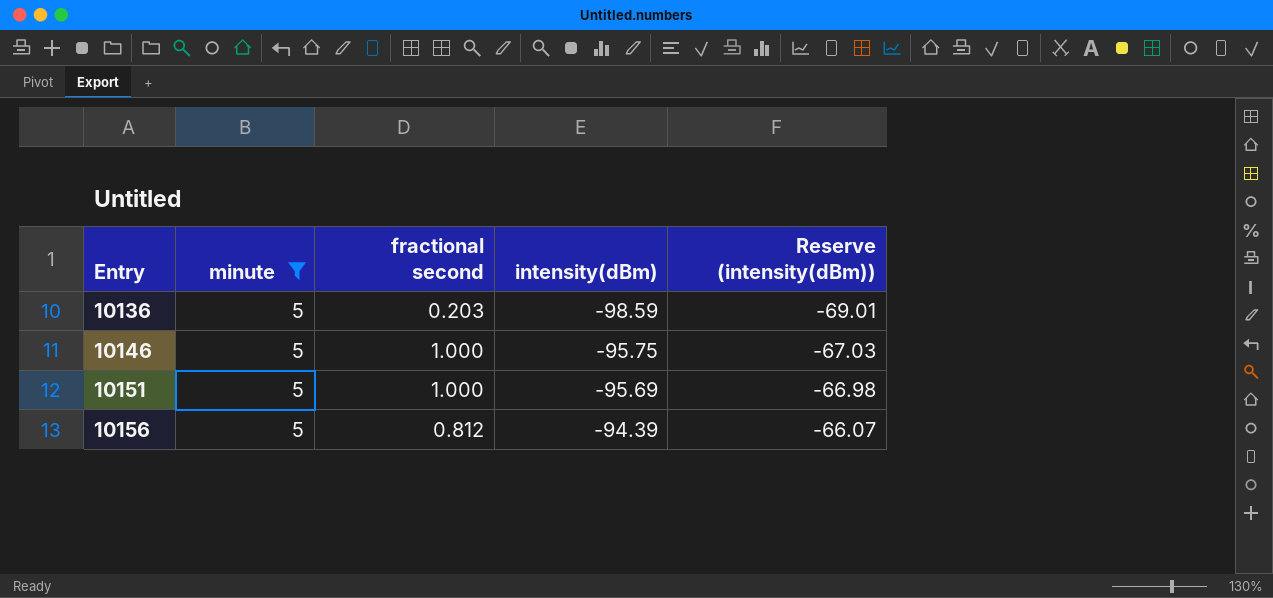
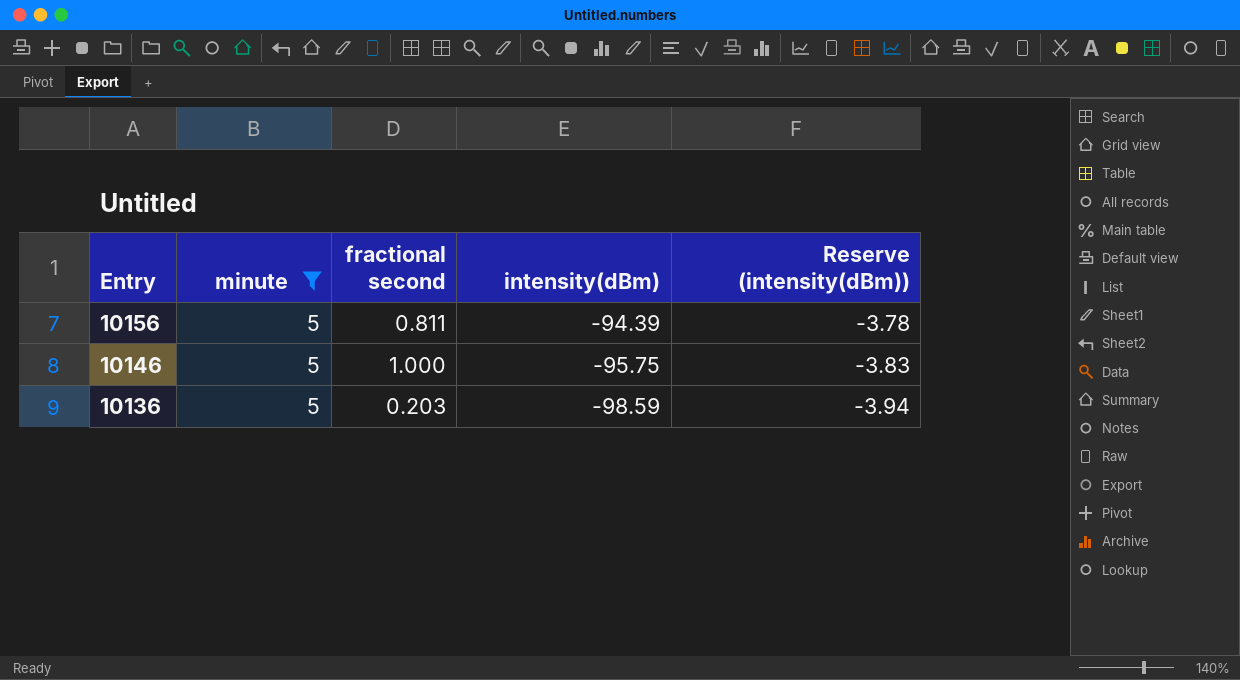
row order: Entry ascending -> Entry descending
column Reserve (intensity(dBm)) | formula: [intensity(dBm)] * 0.7 -> [intensity(dBm)] * 0.04
row 10151: 5 | 1.000 | -95.69 | -66.98 -> none
10156 | fractional second: 0.812 -> 0.811

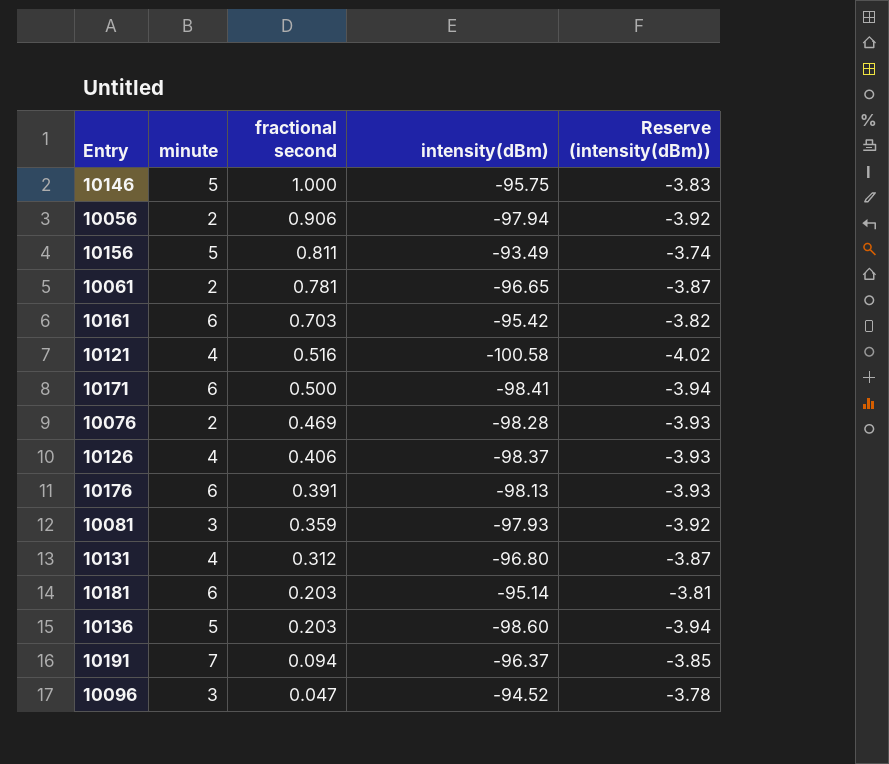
filter: minute = 5 -> none
row order: Entry descending -> fractional second descending
10156 | intensity(dBm): -94.39 -> -93.49
10156 | Reserve (intensity(dBm)): -3.78 -> -3.74
10136 | intensity(dBm): -98.59 -> -98.60

